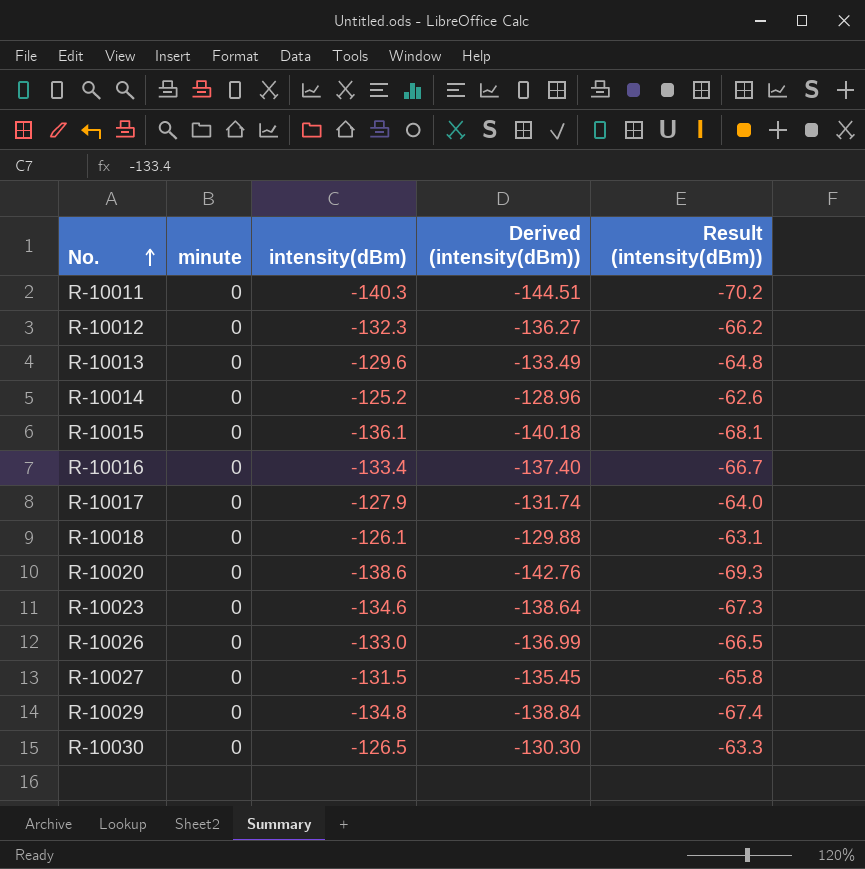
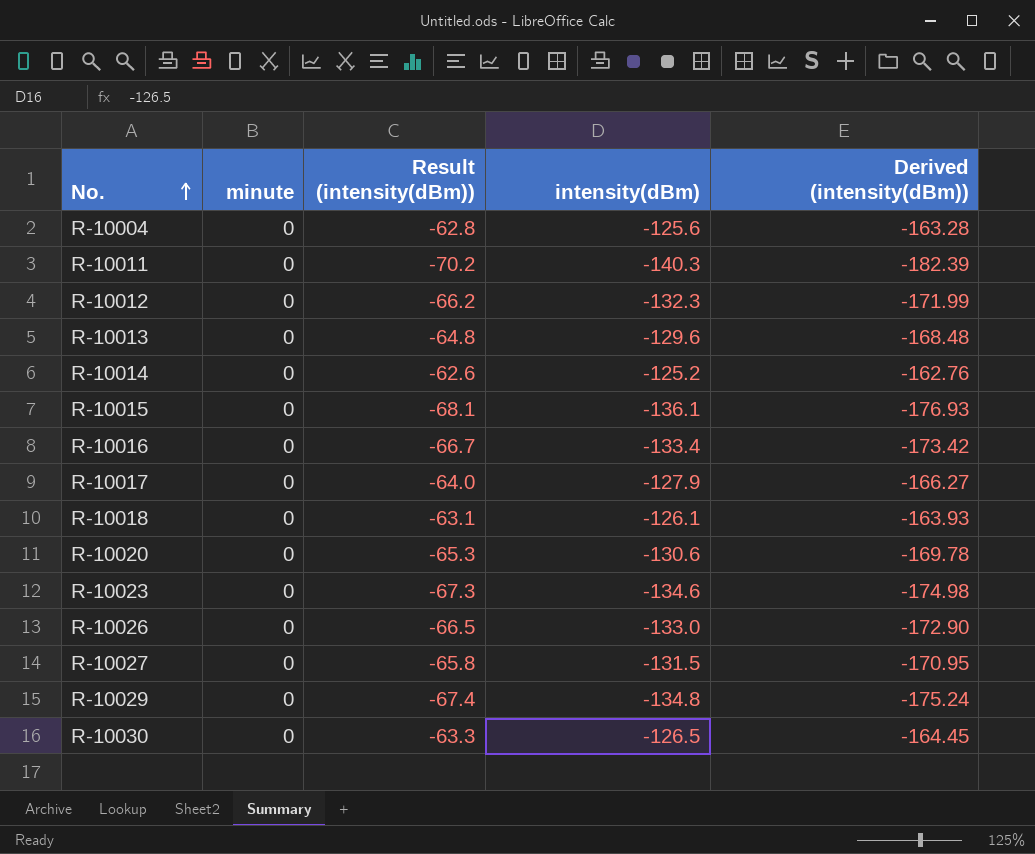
column Result (intensity(dBm)) | position: 5 -> 3
column Derived (intensity(dBm)) | formula: [intensity(dBm)] * 1.03 -> [intensity(dBm)] * 1.3
row R-10004: none -> 0 | -62.8 | -125.6 | -163.28
R-10020 | Result (intensity(dBm)): -69.3 -> -65.3
R-10020 | intensity(dBm): -138.6 -> -130.6

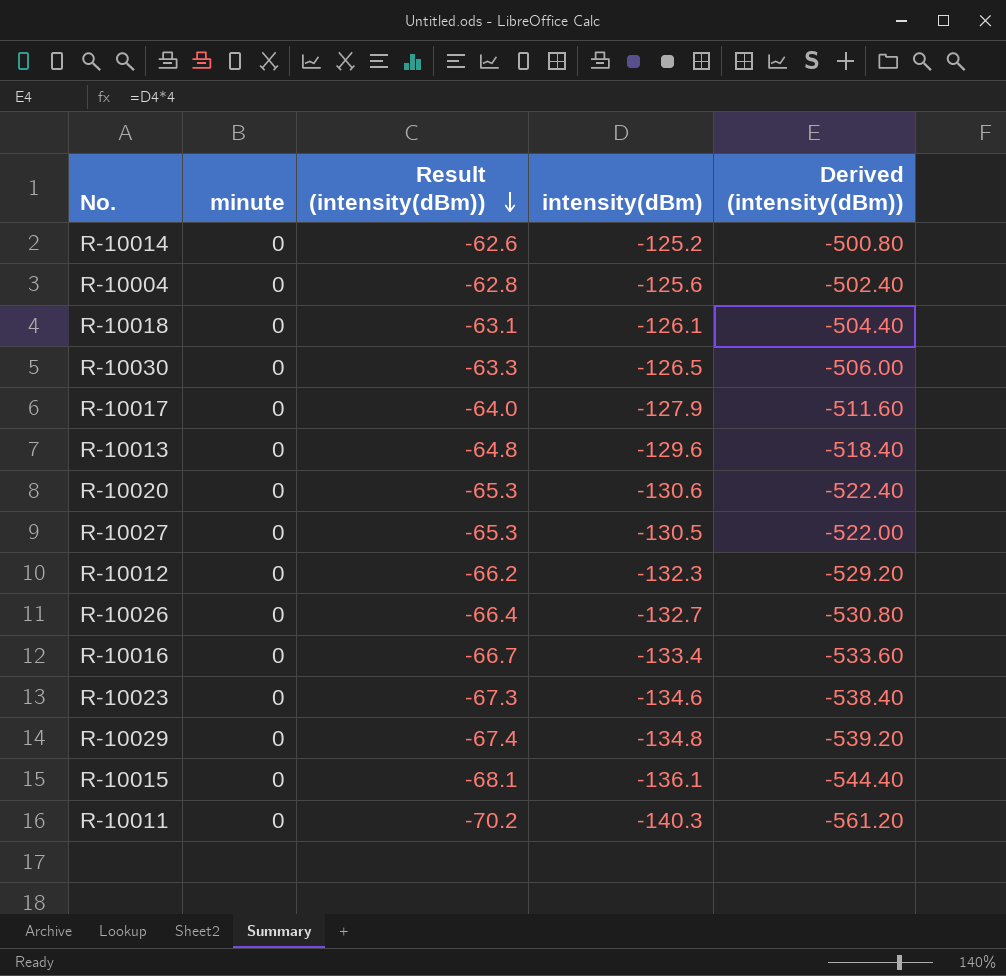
row order: No. ascending -> Result (intensity(dBm)) descending
column Derived (intensity(dBm)) | formula: [intensity(dBm)] * 1.3 -> [intensity(dBm)] * 4
R-10027 | Result (intensity(dBm)): -65.8 -> -65.3
R-10027 | intensity(dBm): -131.5 -> -130.5
R-10026 | Result (intensity(dBm)): -66.5 -> -66.4
R-10026 | intensity(dBm): -133.0 -> -132.7

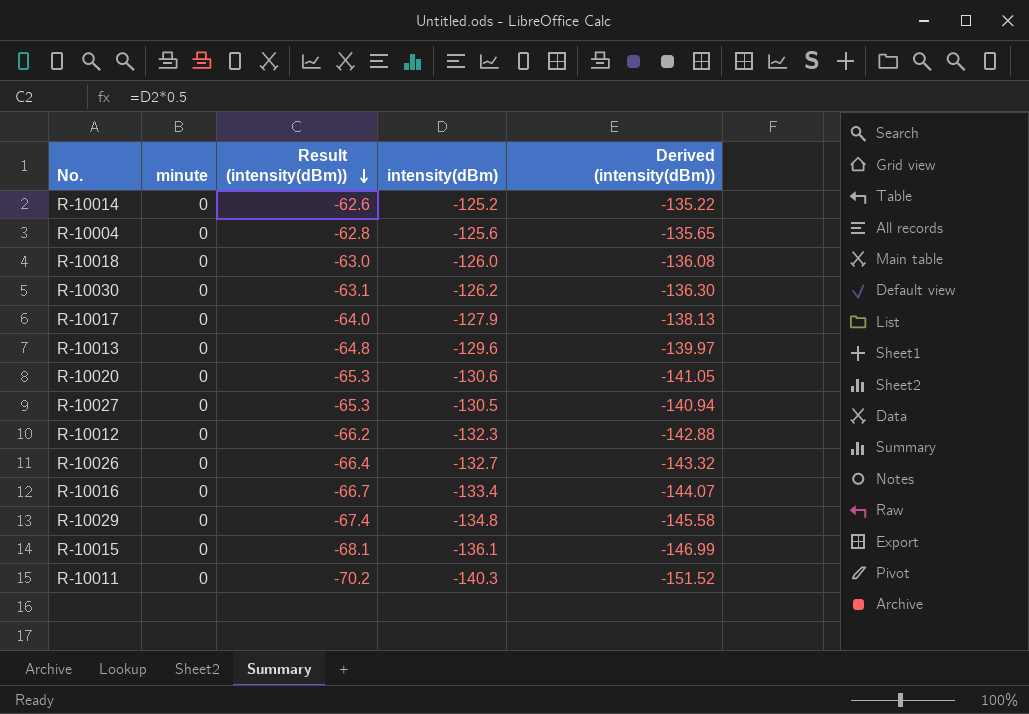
column Derived (intensity(dBm)) | formula: [intensity(dBm)] * 4 -> [intensity(dBm)] * 1.08
row R-10023: 0 | -67.3 | -134.6 | -538.40 -> none
R-10018 | Result (intensity(dBm)): -63.1 -> -63.0
R-10018 | intensity(dBm): -126.1 -> -126.0
R-10030 | Result (intensity(dBm)): -63.3 -> -63.1
R-10030 | intensity(dBm): -126.5 -> -126.2

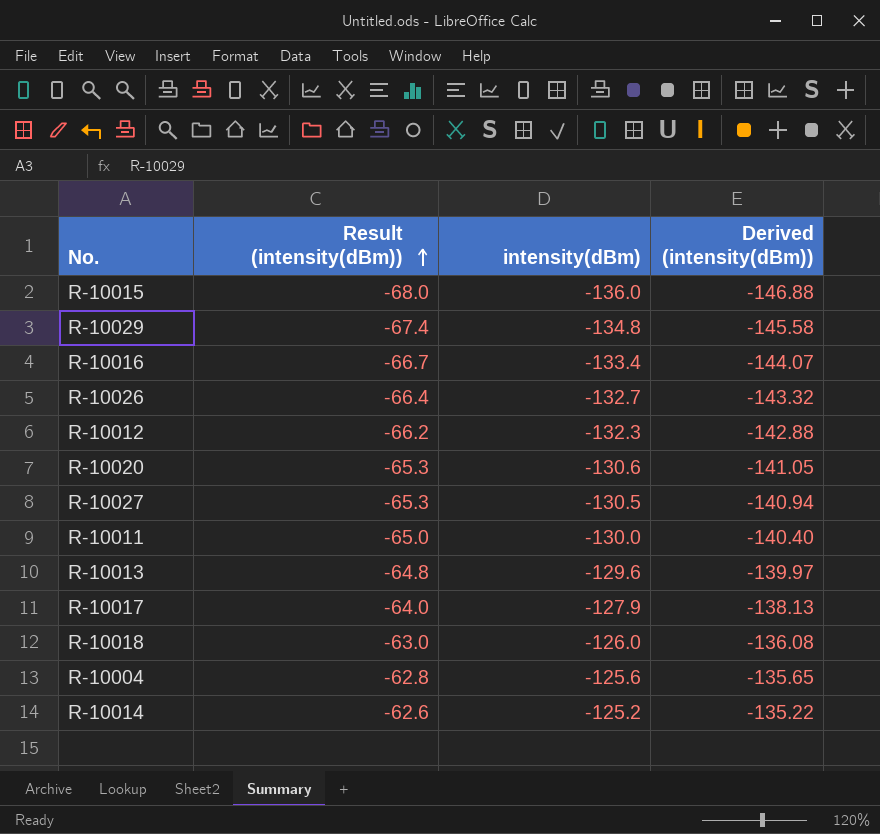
row order: Result (intensity(dBm)) descending -> Result (intensity(dBm)) ascending
column minute | position: 2 -> none
row R-10030: 0 | -63.1 | -126.2 | -136.30 -> none
R-10015 | Result (intensity(dBm)): -68.1 -> -68.0
R-10015 | intensity(dBm): -136.1 -> -136.0
R-10015 | Derived (intensity(dBm)): -146.99 -> -146.88
R-10011 | Result (intensity(dBm)): -70.2 -> -65.0
R-10011 | intensity(dBm): -140.3 -> -130.0
R-10011 | Derived (intensity(dBm)): -151.52 -> -140.40

